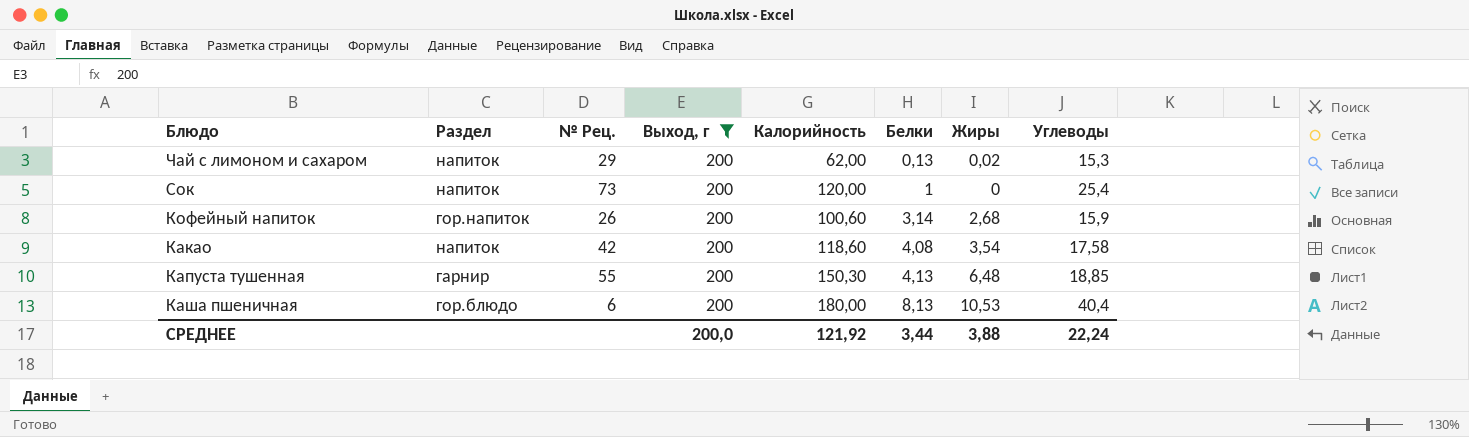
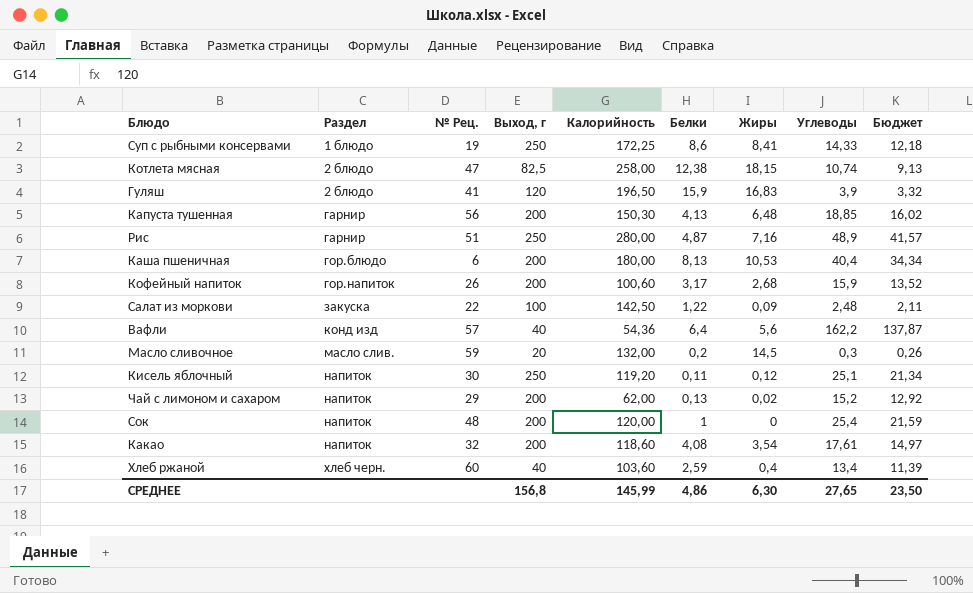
filter: Выход, г = 200 -> none
row order: Белки ascending -> Раздел ascending
column Бюджет | formula: none -> [Углеводы] * 0,85
Капуста тушенная | № Рец.: 55 -> 56
Кофейный напиток | Белки: 3,14 -> 3,17
Чай с лимоном и сахаром | Углеводы: 15,3 -> 15,2
Сок | № Рец.: 73 -> 48
Какао | № Рец.: 42 -> 32
Какао | Углеводы: 17,58 -> 17,61
СРЕДНЕЕ | Выход, г: 200,0 -> 156,8
СРЕДНЕЕ | Калорийность: 121,92 -> 145,99
СРЕДНЕЕ | Белки: 3,44 -> 4,86
СРЕДНЕЕ | Жиры: 3,88 -> 6,30
СРЕДНЕЕ | Углеводы: 22,24 -> 27,65

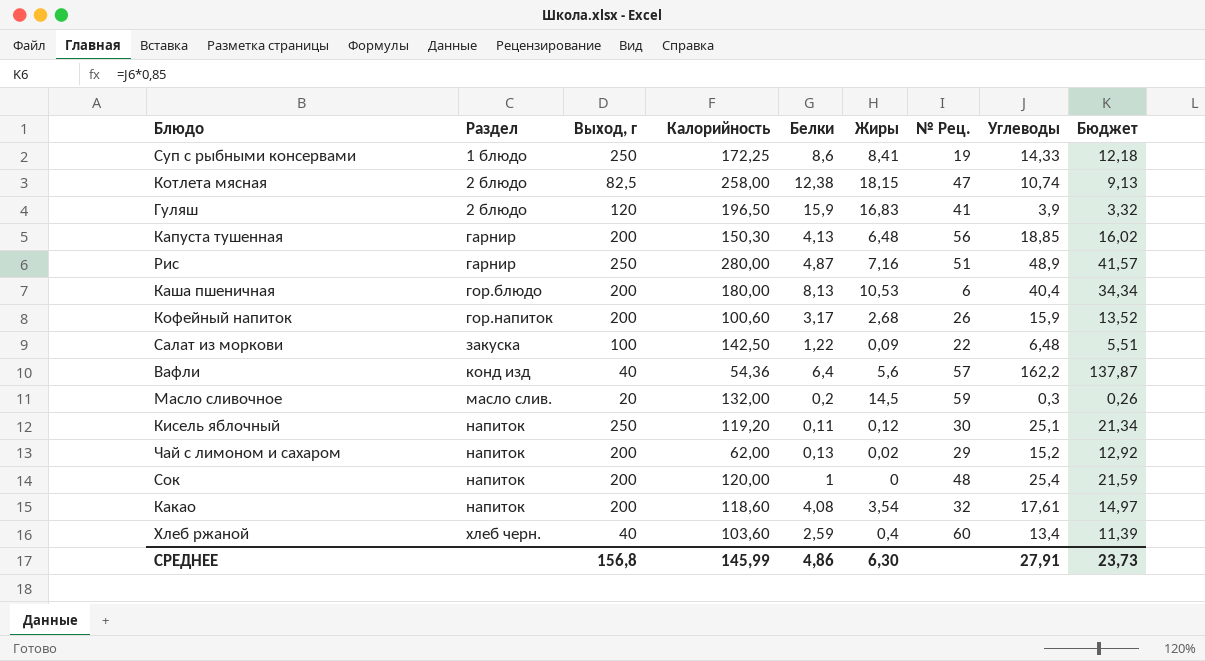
column № Рец. | position: 3 -> 7
Салат из моркови | Углеводы: 2,48 -> 6,48
Салат из моркови | Бюджет: 2,11 -> 5,51
СРЕДНЕЕ | Углеводы: 27,65 -> 27,91
СРЕДНЕЕ | Бюджет: 23,50 -> 23,73

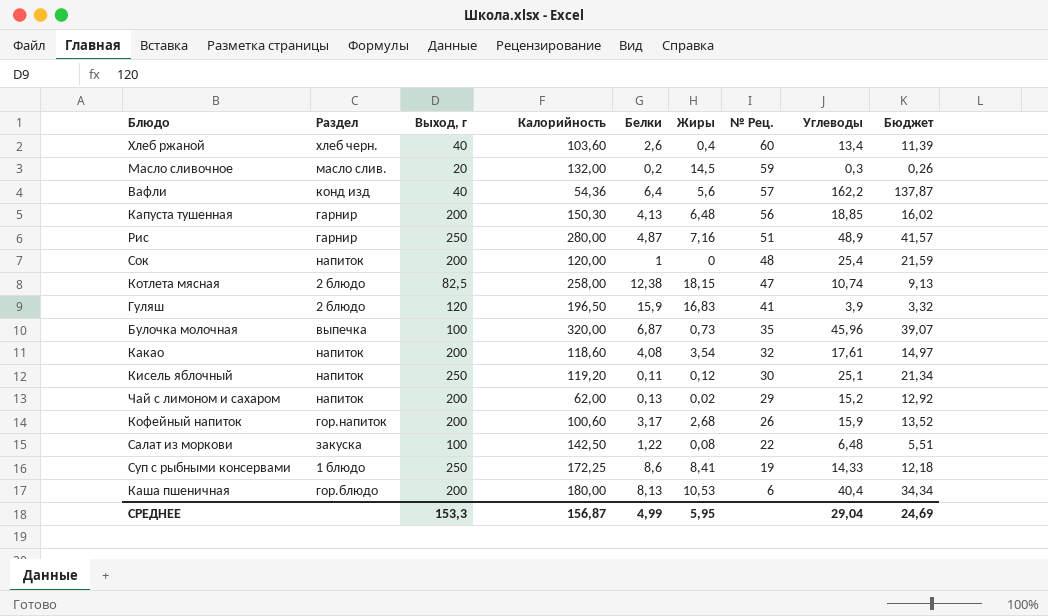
row order: Раздел ascending -> № Рец. descending
Хлеб ржаной | Белки: 2,59 -> 2,6
row Булочка молочная: none -> выпечка | 100 | 320,00 | 6,87 | 0,73 | 35 | 45,96 | 39,07
Салат из моркови | Жиры: 0,09 -> 0,08
СРЕДНЕЕ | Выход, г: 156,8 -> 153,3
СРЕДНЕЕ | Калорийность: 145,99 -> 156,87
СРЕДНЕЕ | Белки: 4,86 -> 4,99
СРЕДНЕЕ | Жиры: 6,30 -> 5,95
СРЕДНЕЕ | Углеводы: 27,91 -> 29,04
СРЕДНЕЕ | Бюджет: 23,73 -> 24,69

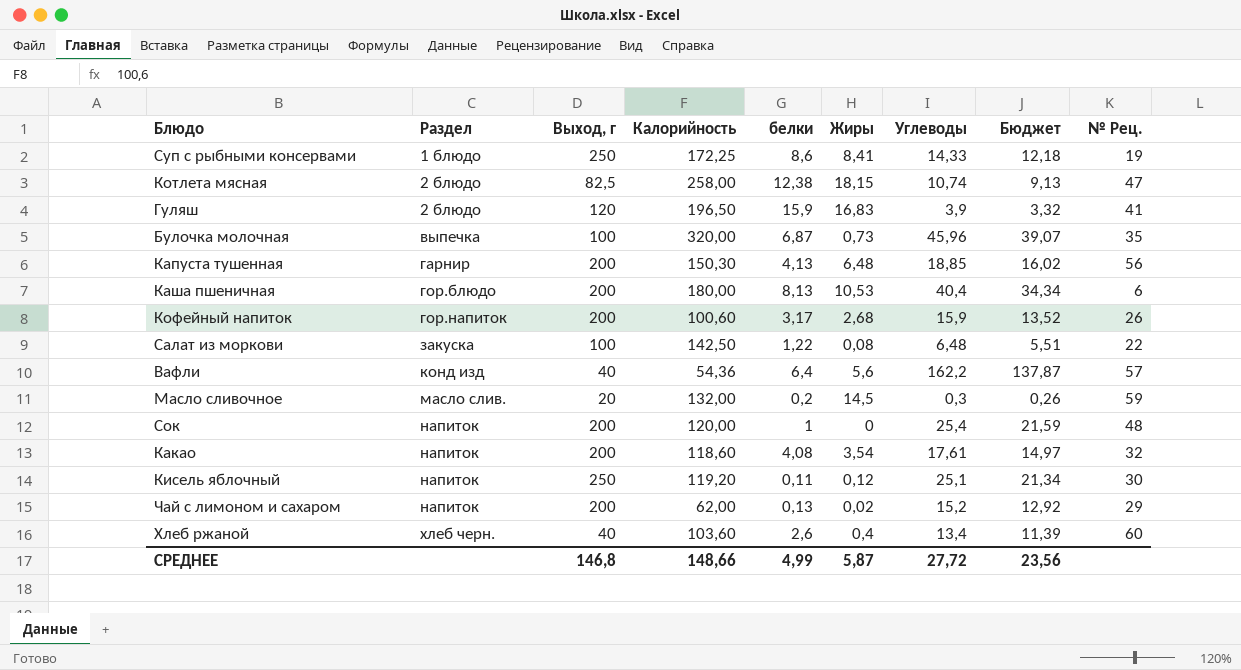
row order: № Рец. descending -> Раздел ascending
column name: Белки -> белки
column № Рец. | position: 7 -> 9
row Рис: гарнир | 250 | 280,00 | 4,87 | 7,16 | 51 | 48,9 | 41,57 -> none
СРЕДНЕЕ | Выход, г: 153,3 -> 146,8
СРЕДНЕЕ | Калорийность: 156,87 -> 148,66
СРЕДНЕЕ | Жиры: 5,95 -> 5,87
СРЕДНЕЕ | Углеводы: 29,04 -> 27,72
СРЕДНЕЕ | Бюджет: 24,69 -> 23,56

